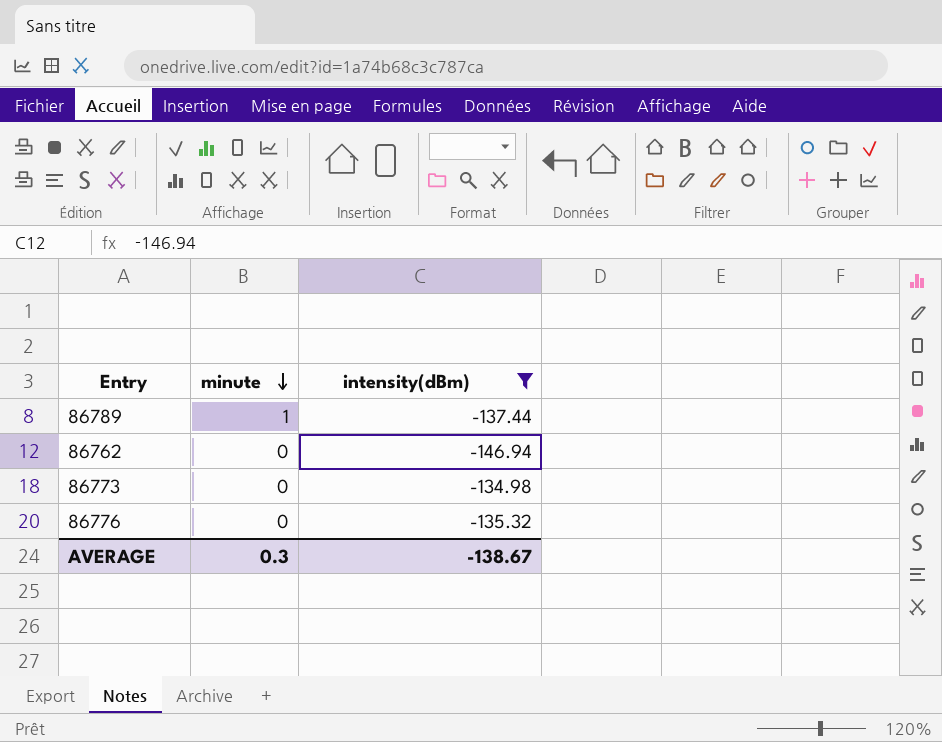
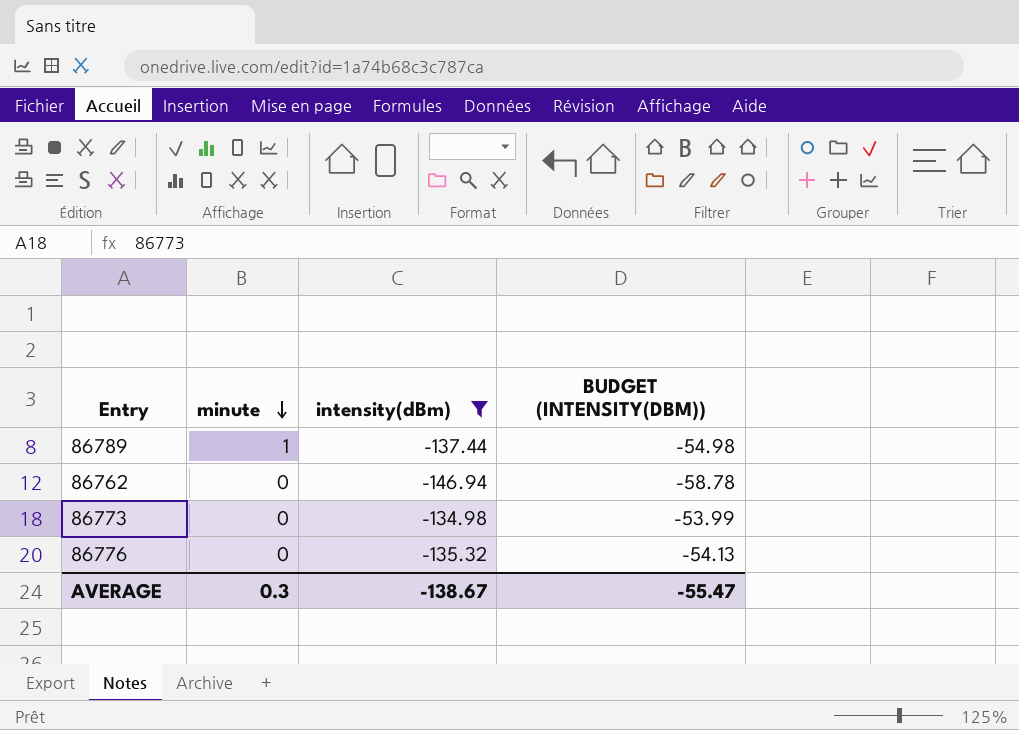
column BUDGET (INTENSITY(DBM)) | formula: none -> [intensity(dBm)] * 0.4

